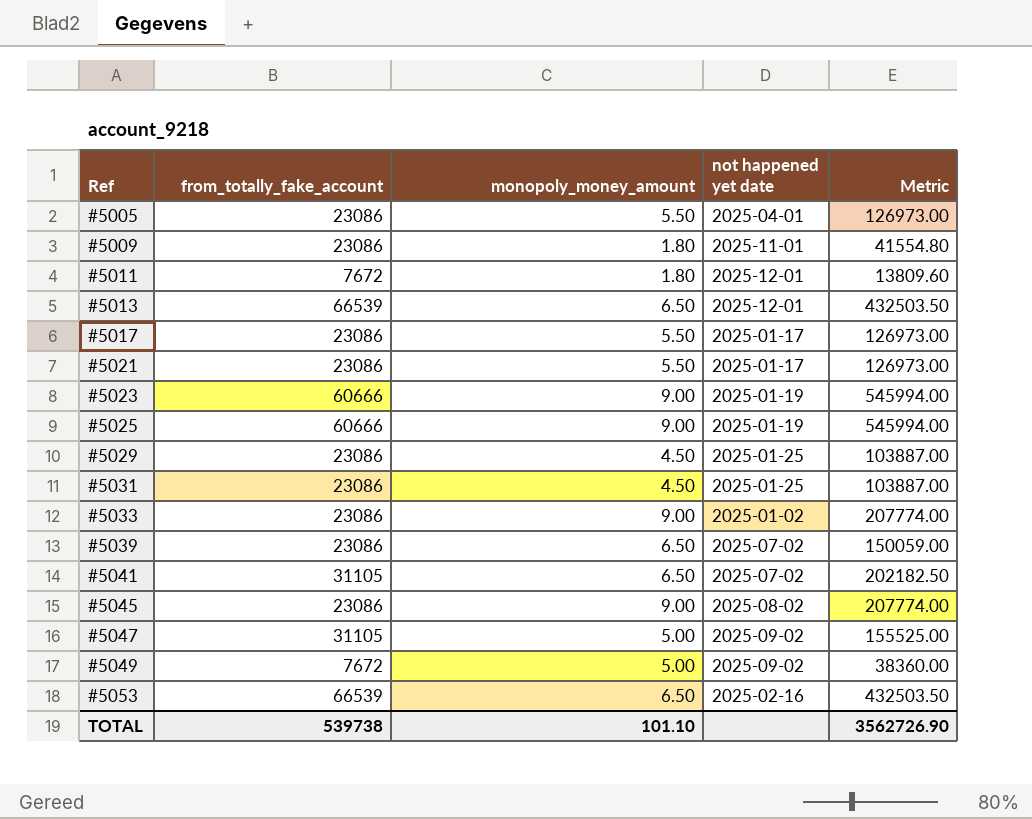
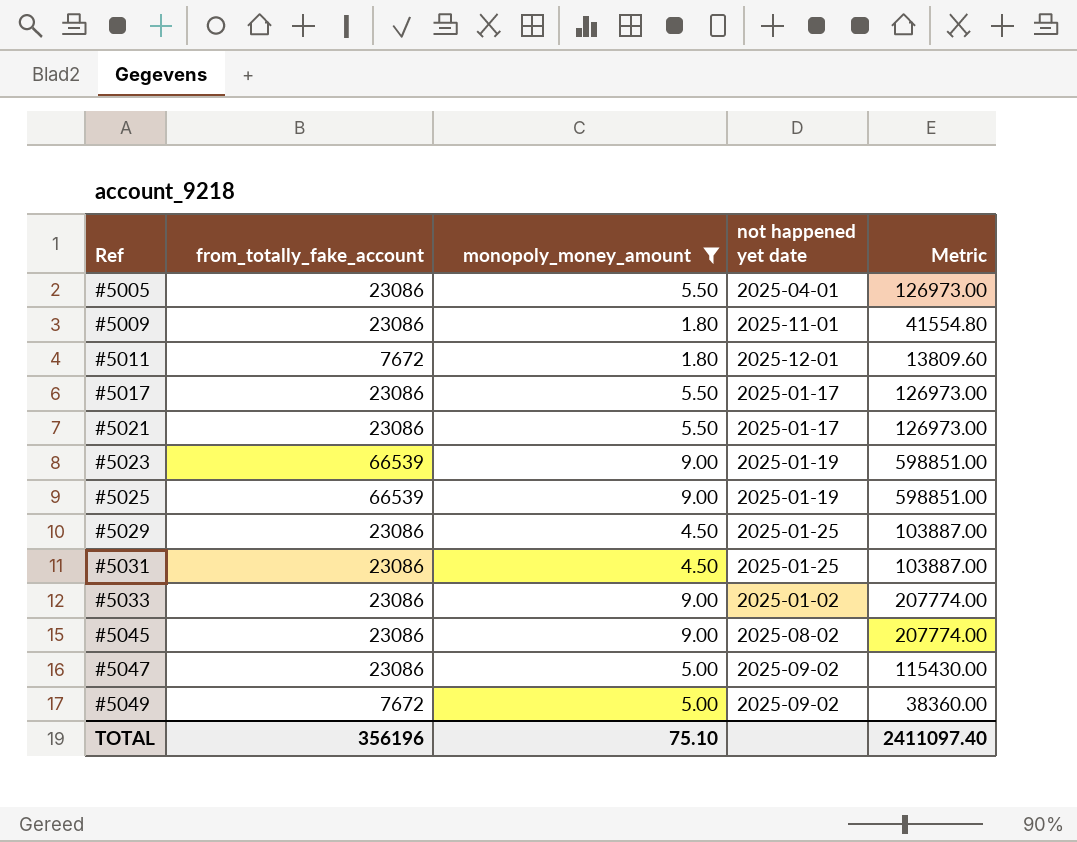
filter: none -> monopoly_money_amount != 6.50
#5023 | from_totally_fake_account: 60666 -> 66539
#5023 | Metric: 545994.00 -> 598851.00
#5025 | from_totally_fake_account: 60666 -> 66539
#5025 | Metric: 545994.00 -> 598851.00
#5047 | from_totally_fake_account: 31105 -> 23086
#5047 | Metric: 155525.00 -> 115430.00
TOTAL | from_totally_fake_account: 539738 -> 356196
TOTAL | monopoly_money_amount: 101.10 -> 75.10
TOTAL | Metric: 3562726.90 -> 2411097.40

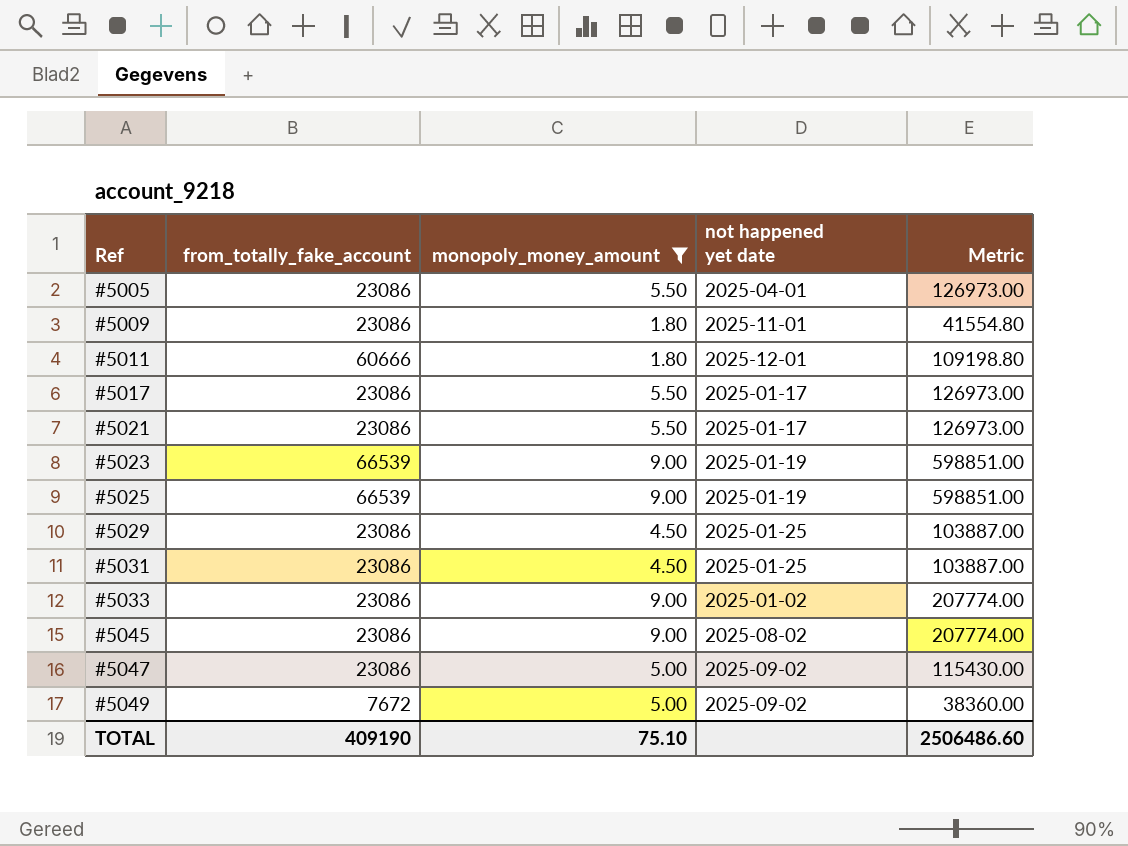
#5011 | from_totally_fake_account: 7672 -> 60666
#5011 | Metric: 13809.60 -> 109198.80
TOTAL | from_totally_fake_account: 356196 -> 409190
TOTAL | Metric: 2411097.40 -> 2506486.60

